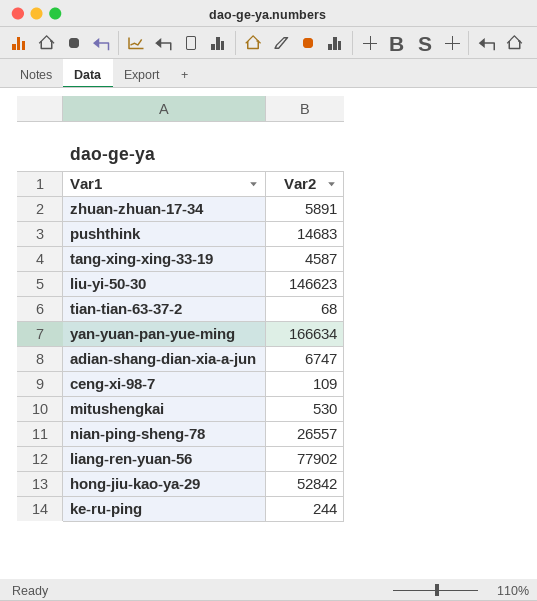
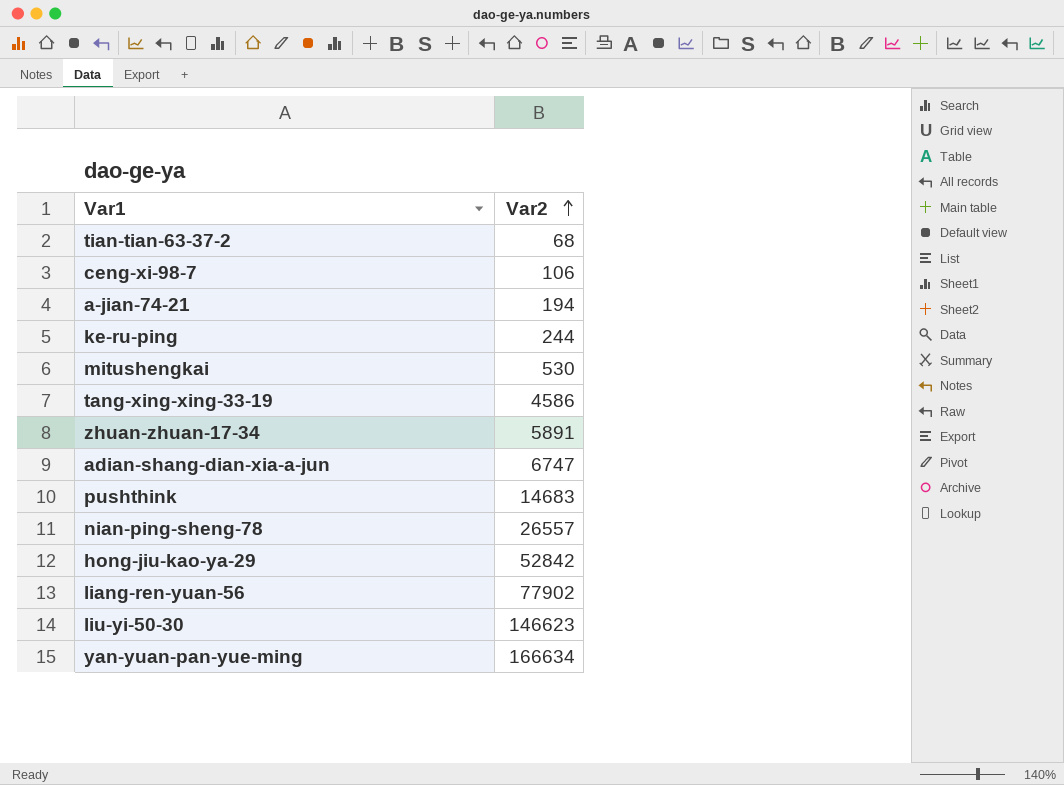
row order: none -> Var2 ascending
ceng-xi-98-7 | Var2: 109 -> 106
row a-jian-74-21: none -> 194
tang-xing-xing-33-19 | Var2: 4587 -> 4586

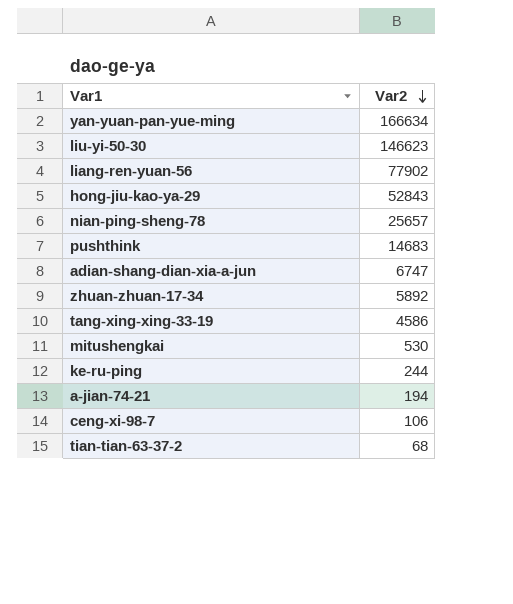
row order: Var2 ascending -> Var2 descending
hong-jiu-kao-ya-29 | Var2: 52842 -> 52843
nian-ping-sheng-78 | Var2: 26557 -> 25657
zhuan-zhuan-17-34 | Var2: 5891 -> 5892

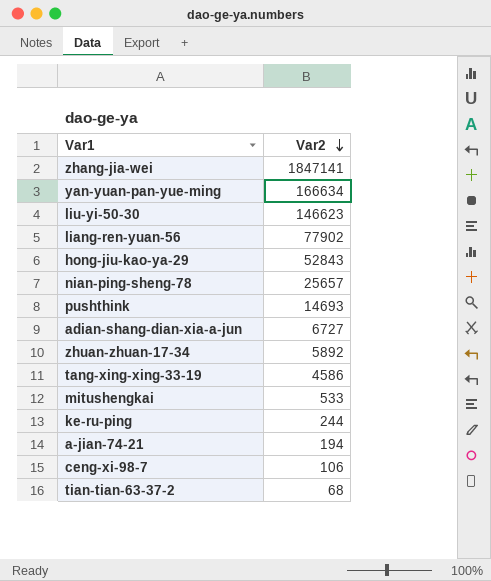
row zhang-jia-wei: none -> 1847141
pushthink | Var2: 14683 -> 14693
adian-shang-dian-xia-a-jun | Var2: 6747 -> 6727
mitushengkai | Var2: 530 -> 533

